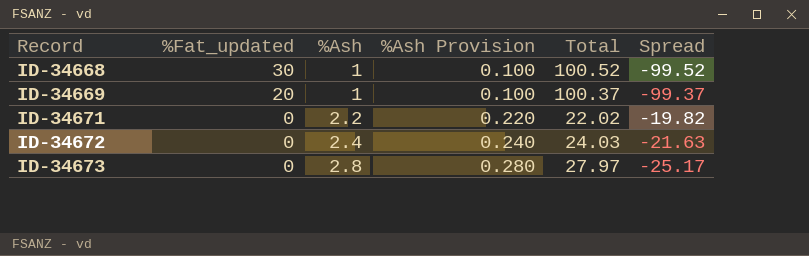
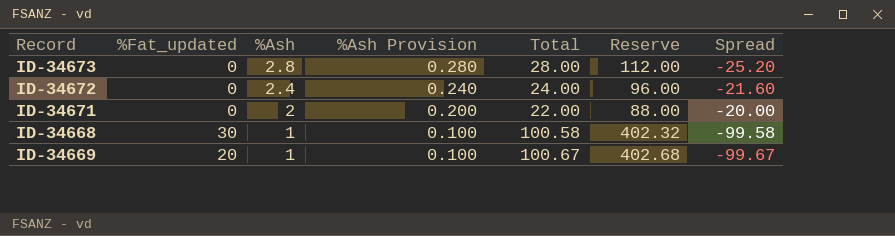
row order: Record ascending -> %Ash descending
column Reserve | formula: none -> [Total] * 4
ID-34673 | Total: 27.97 -> 28.00
ID-34673 | Spread: -25.17 -> -25.20
ID-34672 | Total: 24.03 -> 24.00
ID-34672 | Spread: -21.63 -> -21.60
ID-34671 | %Ash: 2.2 -> 2
ID-34671 | %Ash Provision: 0.220 -> 0.200
ID-34671 | Total: 22.02 -> 22.00
ID-34671 | Spread: -19.82 -> -20.00
ID-34668 | Total: 100.52 -> 100.58
ID-34668 | Spread: -99.52 -> -99.58
ID-34669 | Total: 100.37 -> 100.67
ID-34669 | Spread: -99.37 -> -99.67

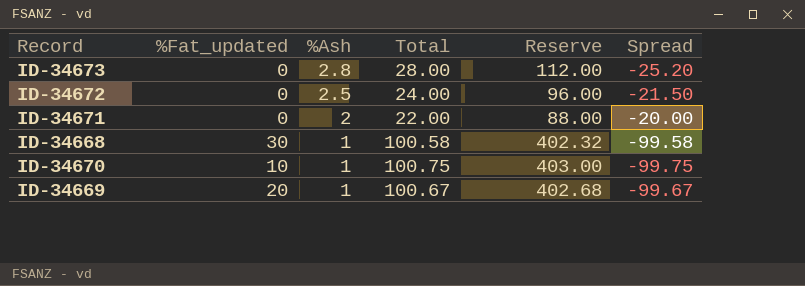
column %Ash Provision | formula: [%Ash] * 0.1 -> none
ID-34672 | %Ash: 2.4 -> 2.5
ID-34672 | Spread: -21.60 -> -21.50
row ID-34670: none -> 10 | 1 | 100.75 | 403.00 | -99.75

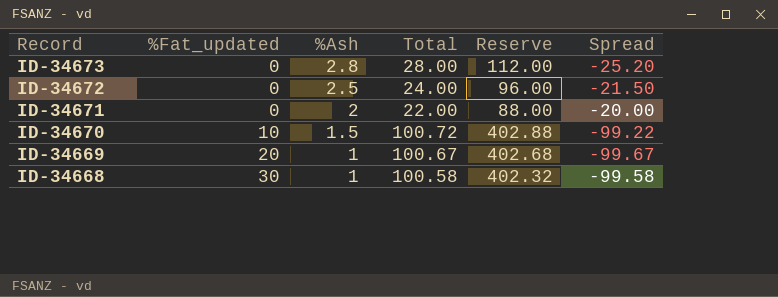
row order: %Ash descending -> Record descending
ID-34670 | %Ash: 1 -> 1.5
ID-34670 | Total: 100.75 -> 100.72
ID-34670 | Reserve: 403.00 -> 402.88
ID-34670 | Spread: -99.75 -> -99.22

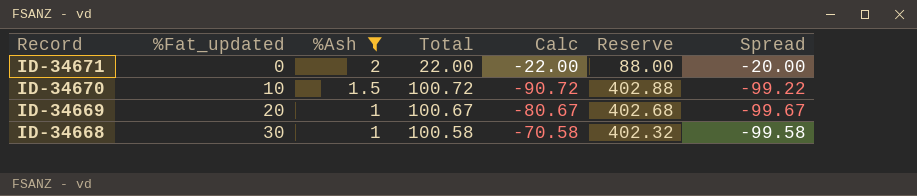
filter: none -> %Ash <= 2
column Calc | formula: none -> [%Fat_updated] - [Total]

